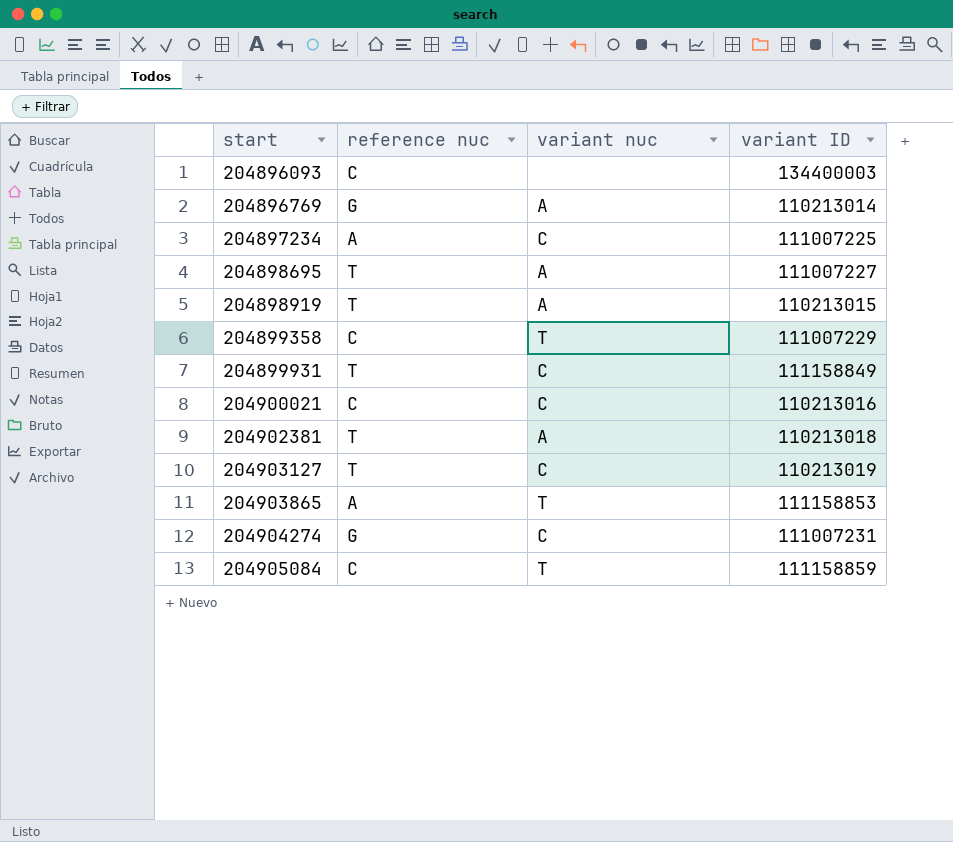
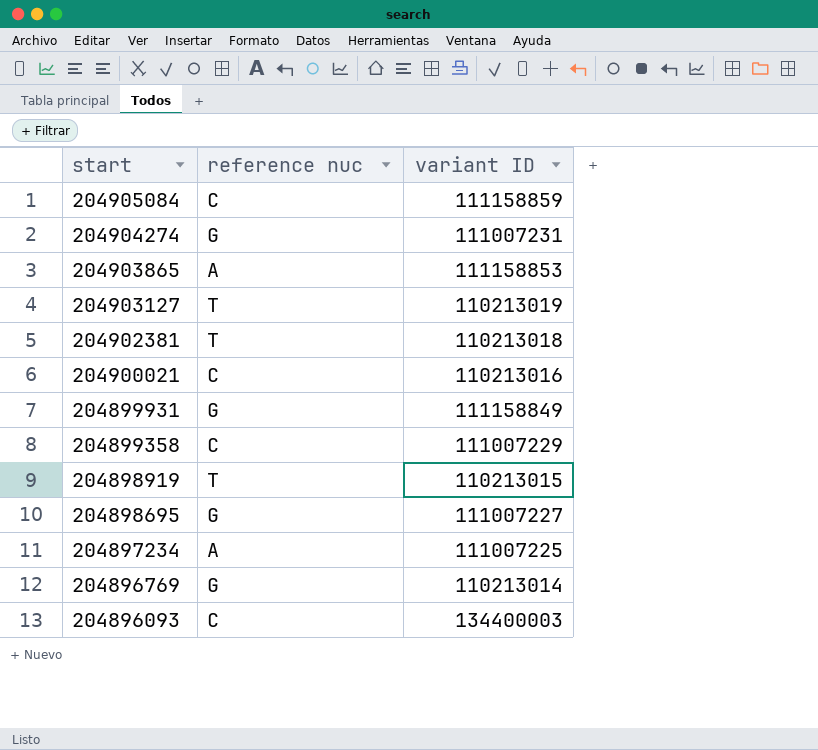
row order: start ascending -> start descending
column variant nuc | position: 3 -> none
204899931 | reference nuc: T -> G
204898695 | reference nuc: T -> G

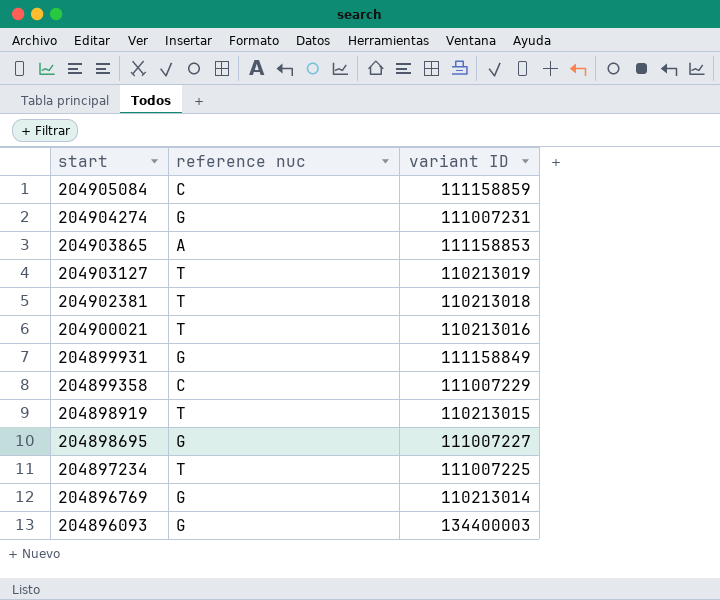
204900021 | reference nuc: C -> T
204897234 | reference nuc: A -> T
204896093 | reference nuc: C -> G

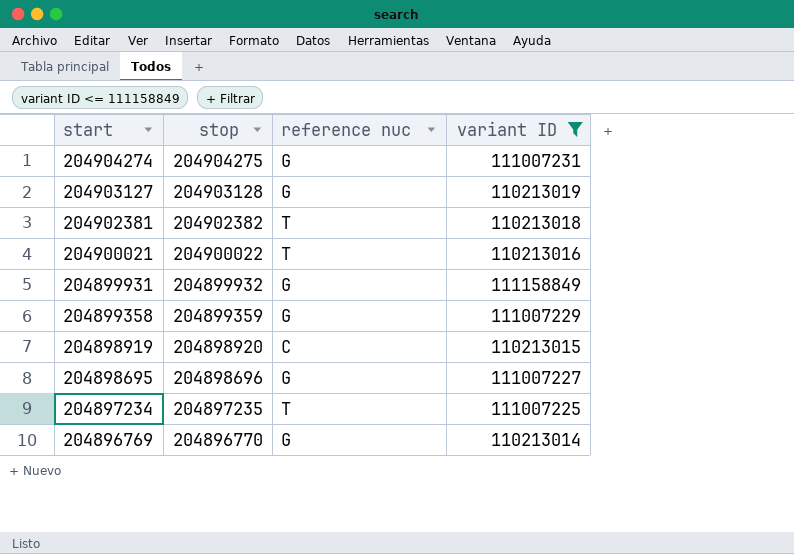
filter: none -> variant ID <= 111158849
column stop | position: none -> 2
204903127 | reference nuc: T -> G
204899358 | reference nuc: C -> G
204898919 | reference nuc: T -> C

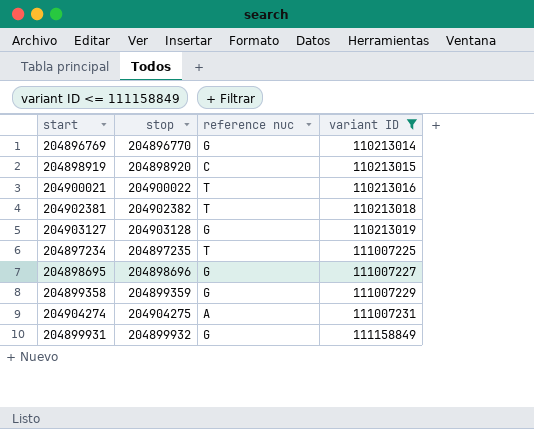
row order: start descending -> variant ID ascending
204904274 | reference nuc: G -> A

